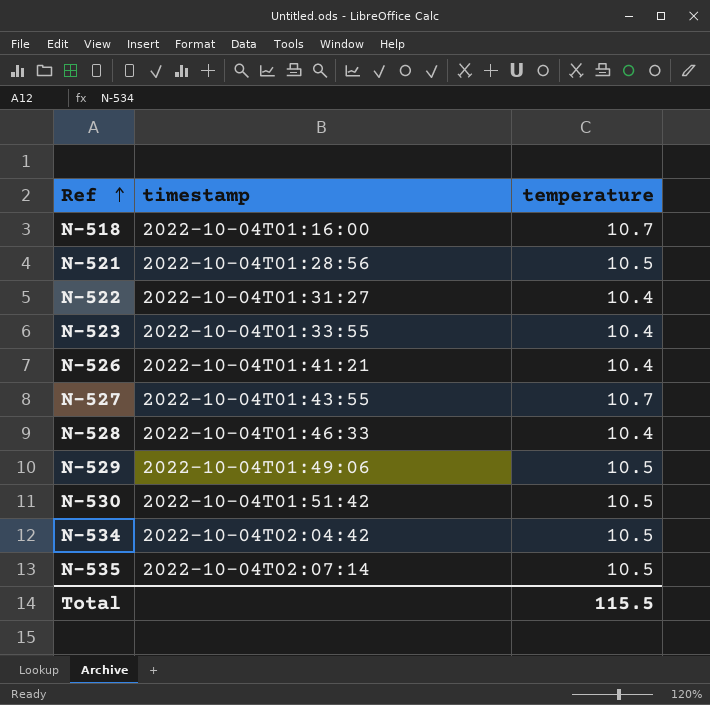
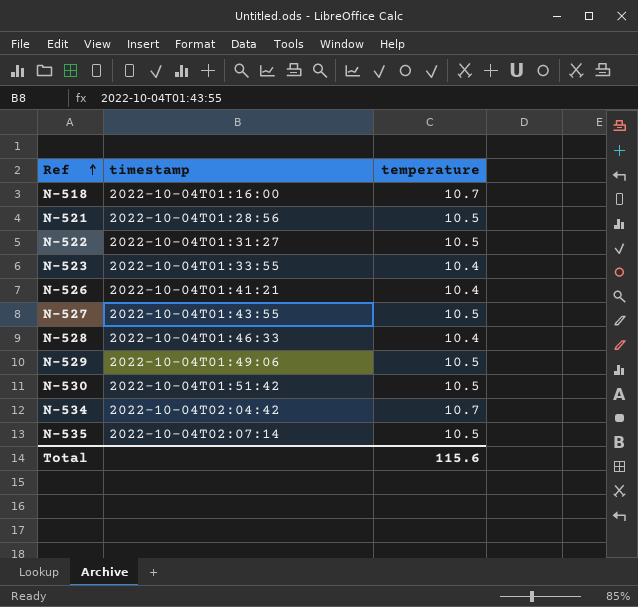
N-522 | temperature: 10.4 -> 10.5
N-527 | temperature: 10.7 -> 10.5
N-534 | temperature: 10.5 -> 10.7
Total | temperature: 115.5 -> 115.6

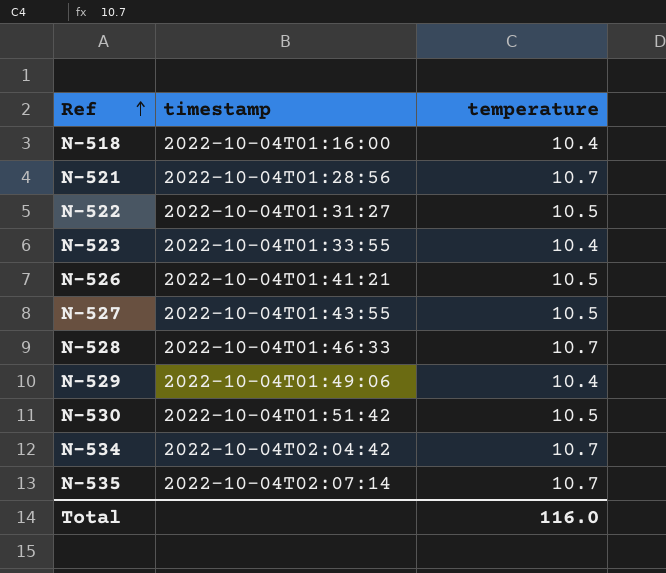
N-518 | temperature: 10.7 -> 10.4
N-521 | temperature: 10.5 -> 10.7
N-526 | temperature: 10.4 -> 10.5
N-528 | temperature: 10.4 -> 10.7
N-529 | temperature: 10.5 -> 10.4
N-535 | temperature: 10.5 -> 10.7
Total | temperature: 115.6 -> 116.0

